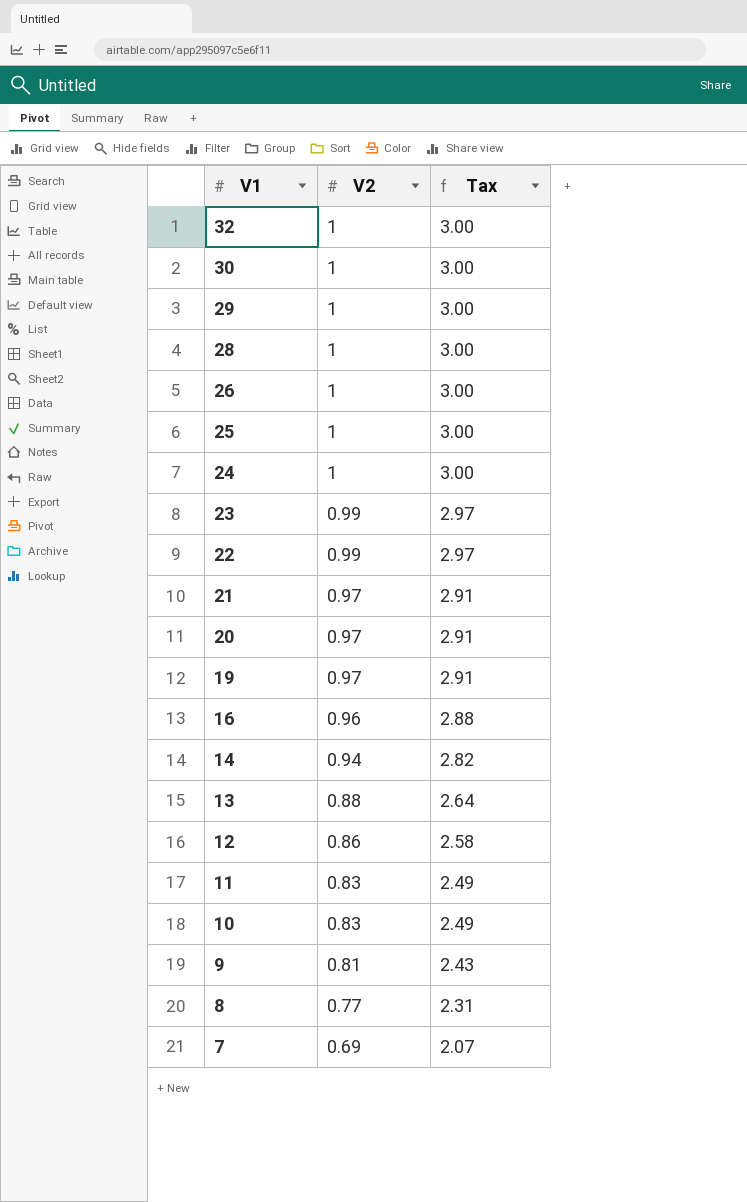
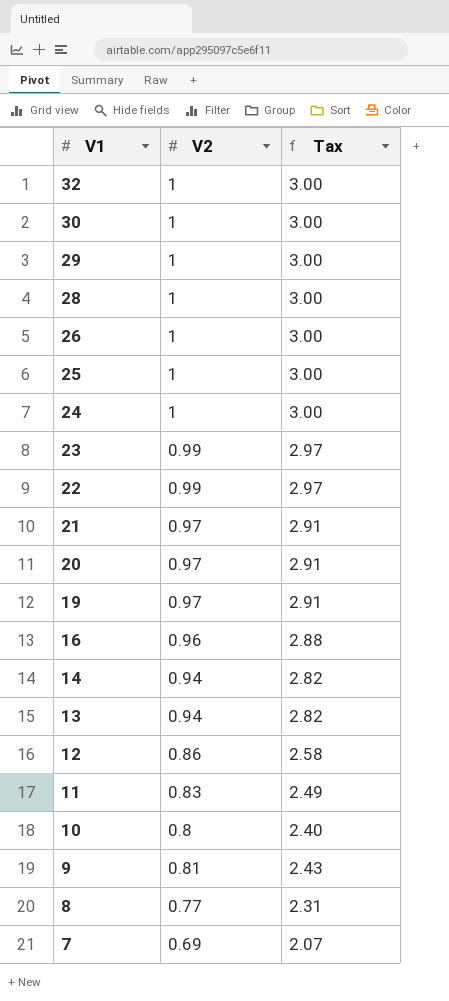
13 | V2: 0.88 -> 0.94
13 | Tax: 2.64 -> 2.82
10 | V2: 0.83 -> 0.8
10 | Tax: 2.49 -> 2.40

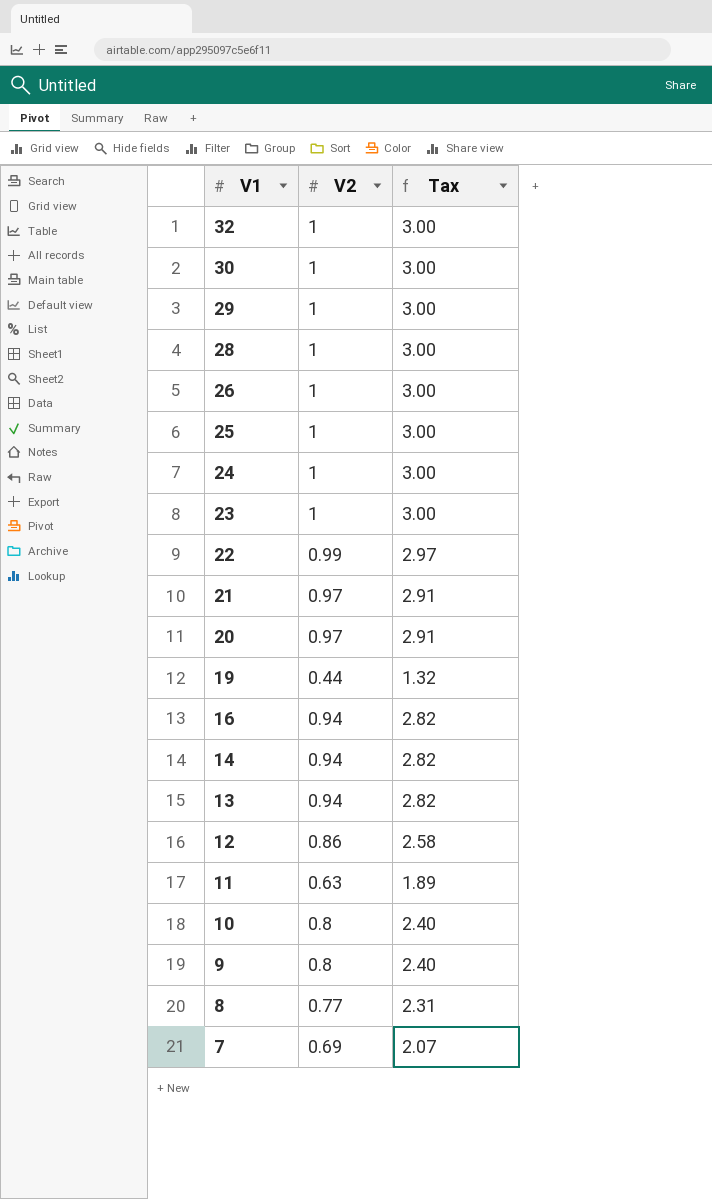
23 | V2: 0.99 -> 1
23 | Tax: 2.97 -> 3.00
19 | V2: 0.97 -> 0.44
19 | Tax: 2.91 -> 1.32
16 | V2: 0.96 -> 0.94
16 | Tax: 2.88 -> 2.82
11 | V2: 0.83 -> 0.63
11 | Tax: 2.49 -> 1.89
9 | V2: 0.81 -> 0.8
9 | Tax: 2.43 -> 2.40

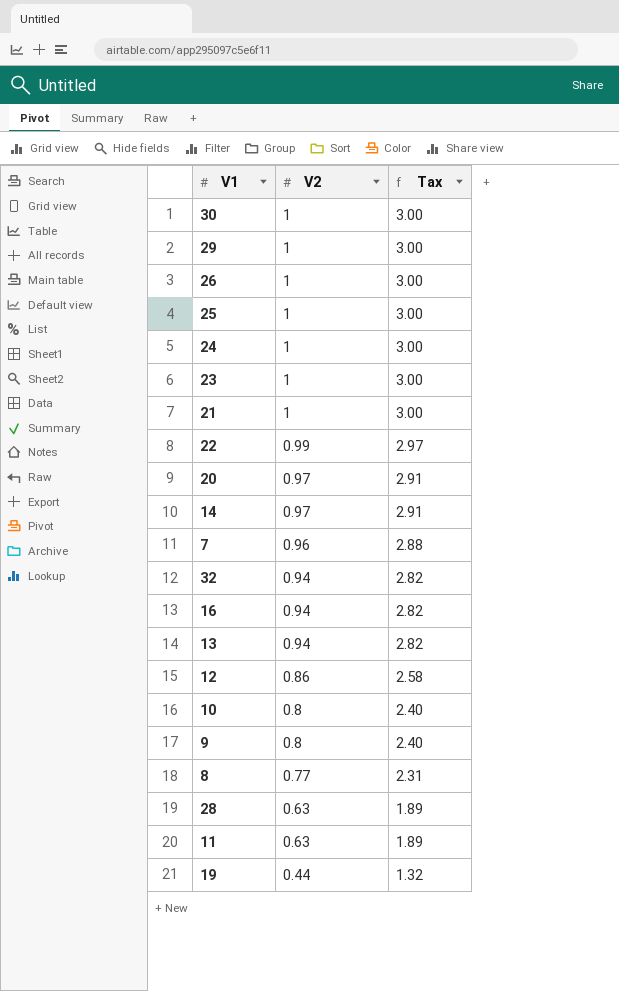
row order: V1 descending -> V2 descending
21 | V2: 0.97 -> 1
21 | Tax: 2.91 -> 3.00
14 | V2: 0.94 -> 0.97
14 | Tax: 2.82 -> 2.91
7 | V2: 0.69 -> 0.96
7 | Tax: 2.07 -> 2.88
32 | V2: 1 -> 0.94
32 | Tax: 3.00 -> 2.82
28 | V2: 1 -> 0.63
28 | Tax: 3.00 -> 1.89

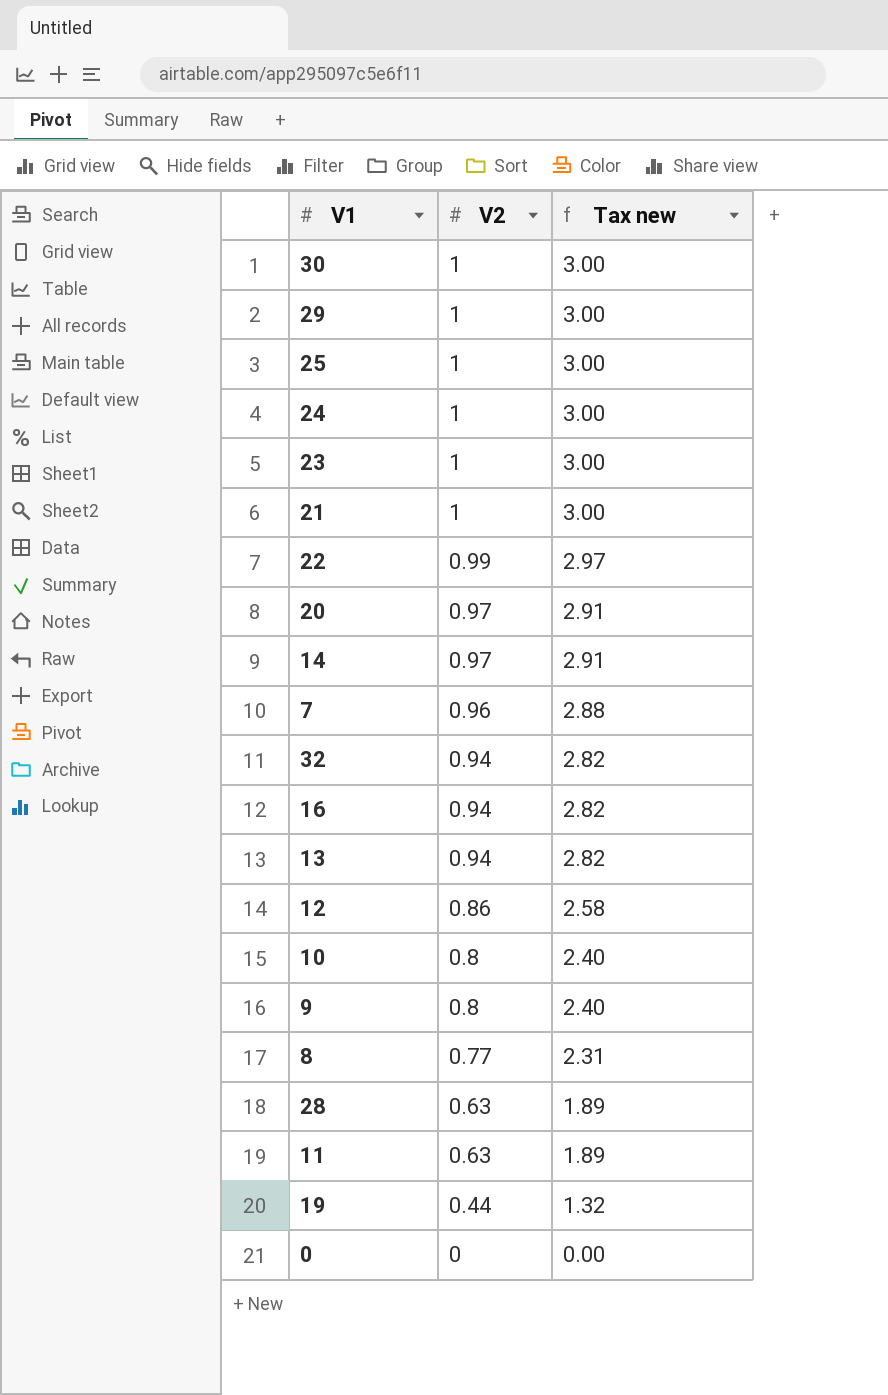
column name: Tax -> Tax new
row 26: 1 | 3.00 -> none
row 0: none -> 0 | 0.00

